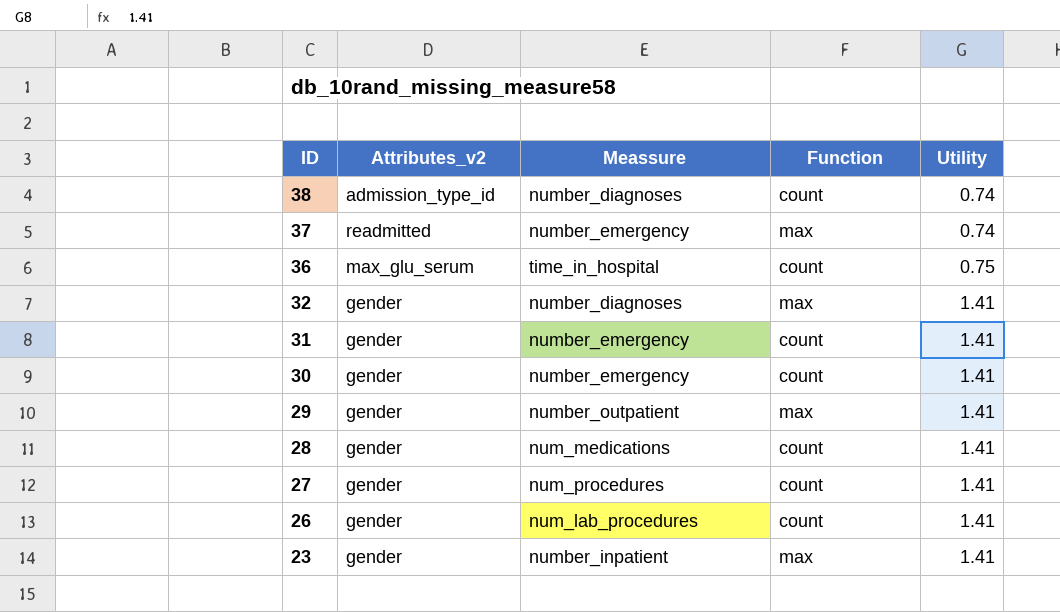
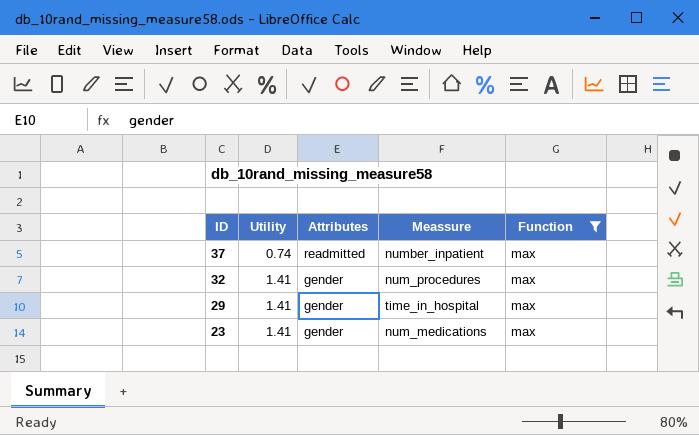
filter: none -> Function = max
column Utility | position: 5 -> 2
column name: Attributes_v2 -> Attributes
37 | Meassure: number_emergency -> number_inpatient
32 | Meassure: number_diagnoses -> num_procedures
29 | Meassure: number_outpatient -> time_in_hospital
23 | Meassure: number_inpatient -> num_medications

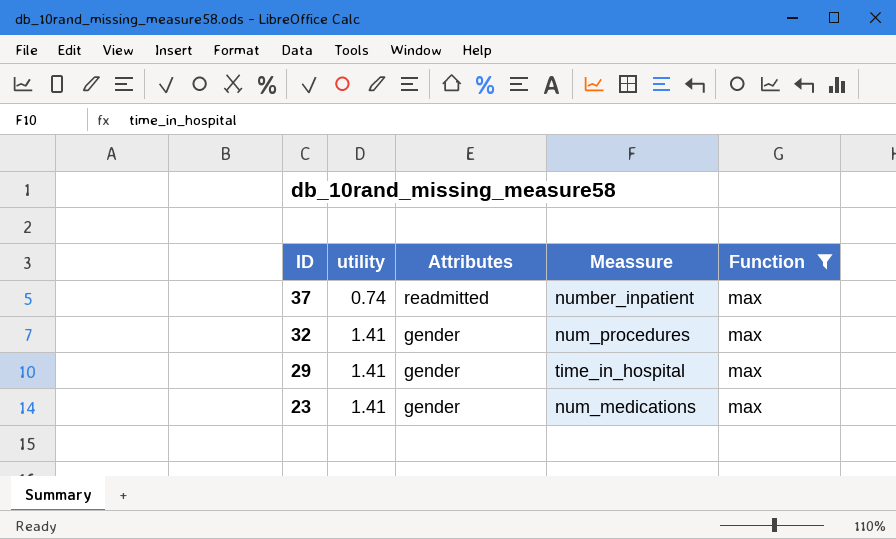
column name: Utility -> utility

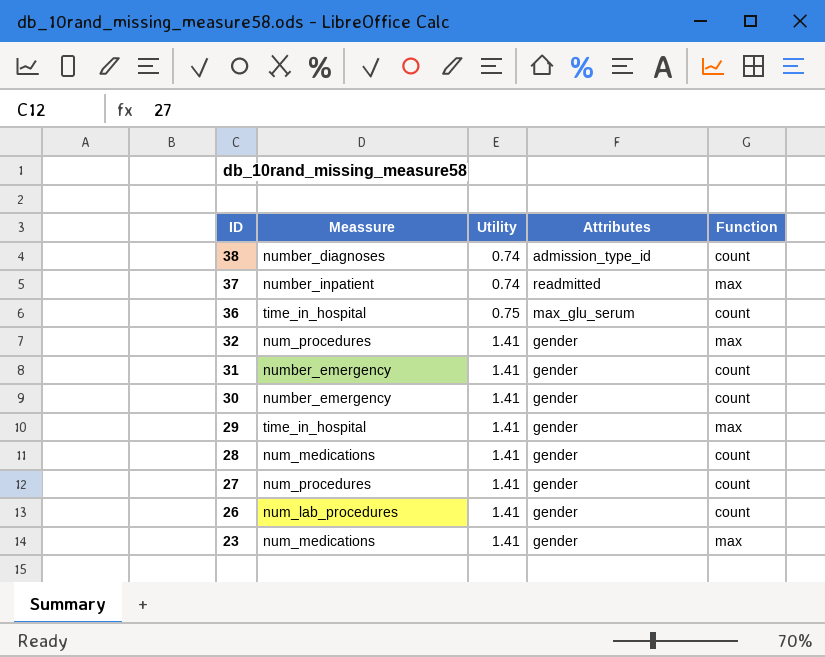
filter: Function = max -> none
column Meassure | position: 4 -> 2
column name: utility -> Utility

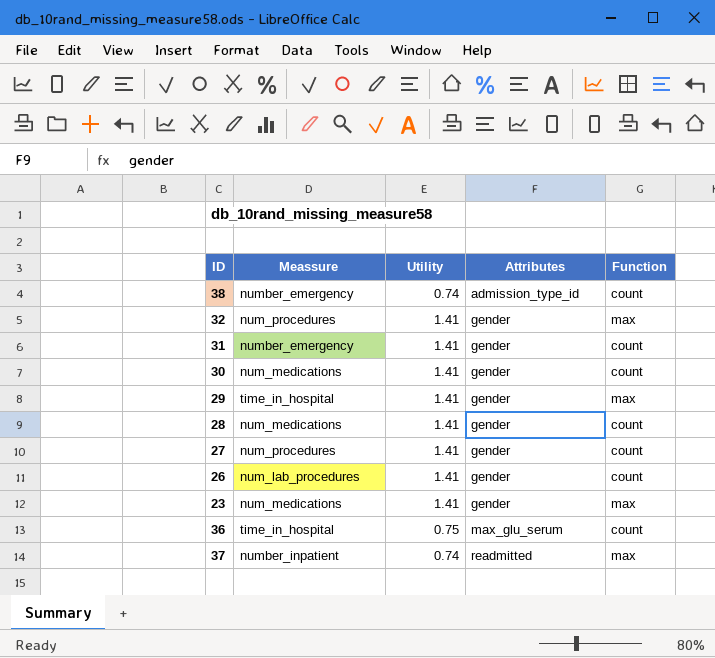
row order: ID descending -> Attributes ascending
38 | Meassure: number_diagnoses -> number_emergency
30 | Meassure: number_emergency -> num_medications

